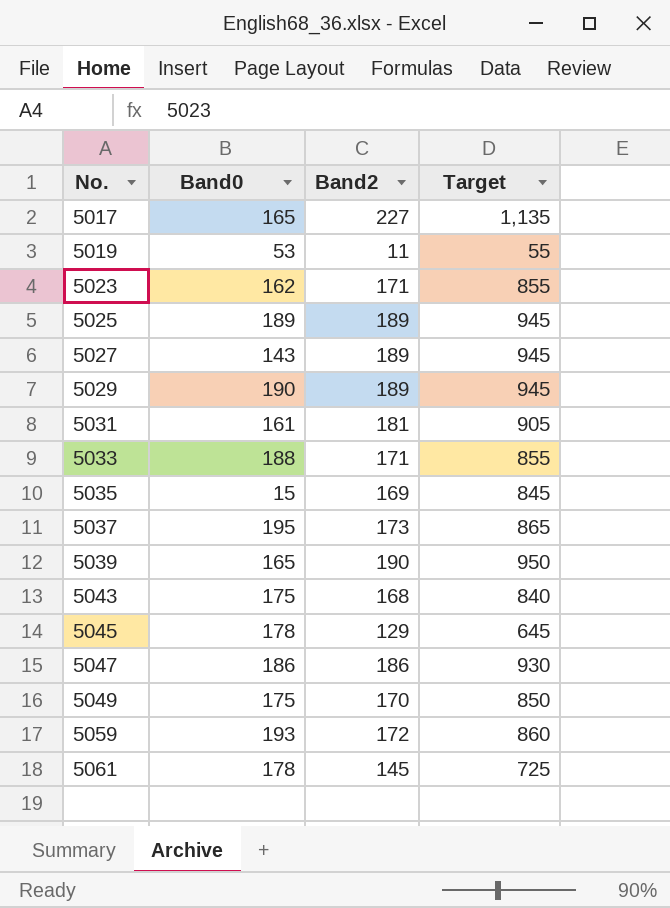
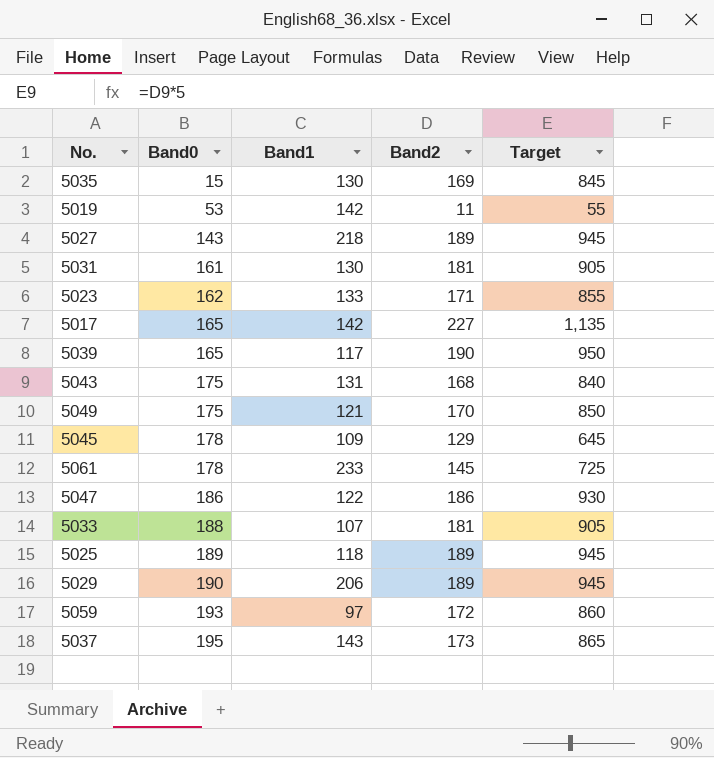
row order: No. ascending -> Band0 ascending
column Band1 | position: none -> 3
5033 | Band2: 171 -> 181
5033 | Target: 855 -> 905

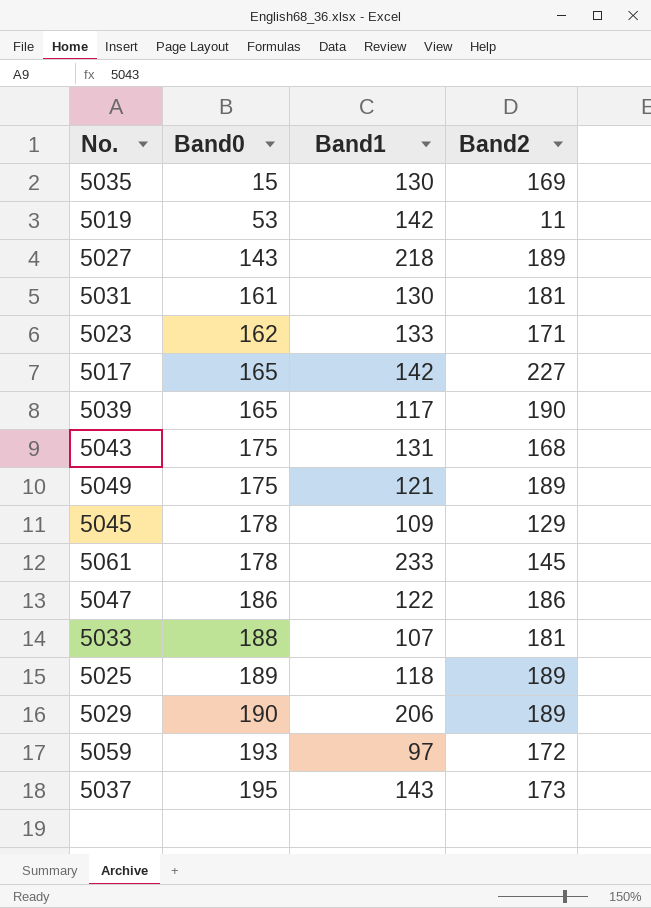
column Target | formula: [Band2] * 5 -> none
5049 | Band2: 170 -> 189

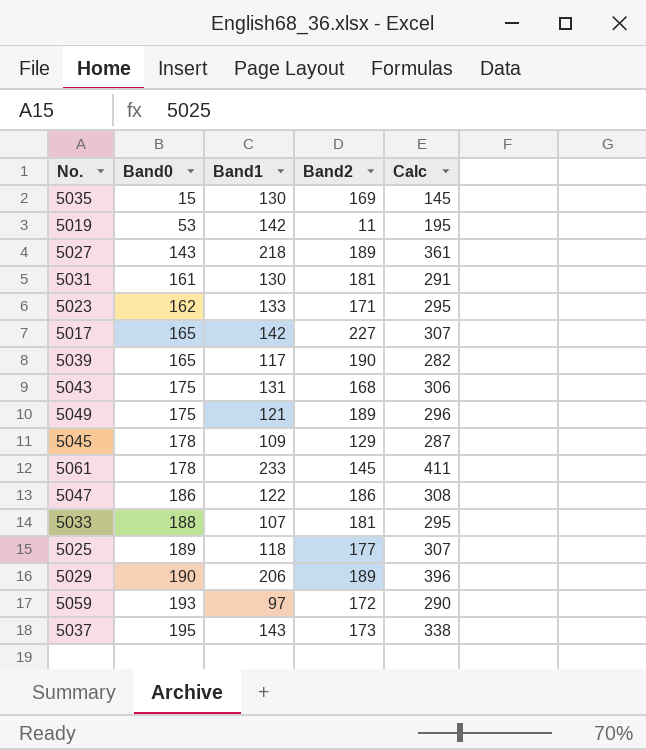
column Calc | formula: none -> [Band0] + [Band1]
5025 | Band2: 189 -> 177

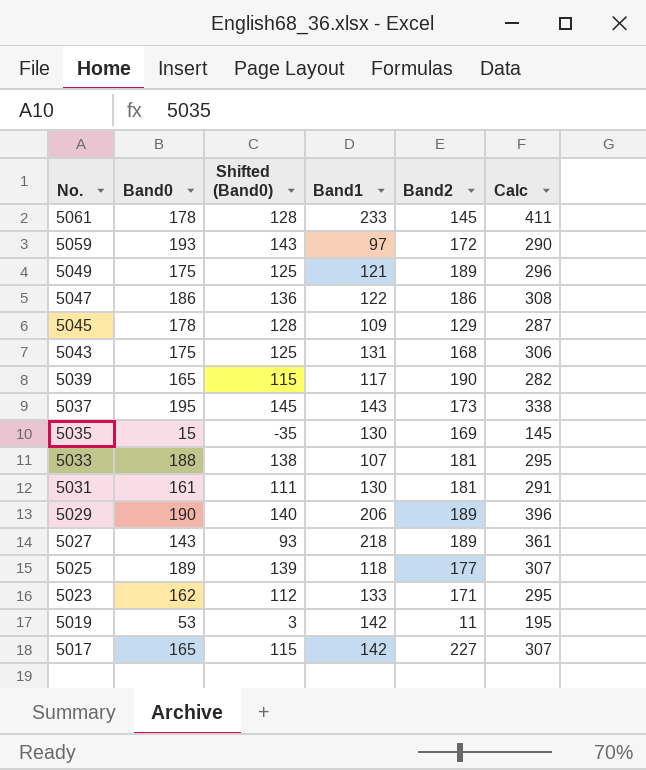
row order: Band0 ascending -> No. descending
column Shifted (Band0) | formula: none -> [Band0] - 50

